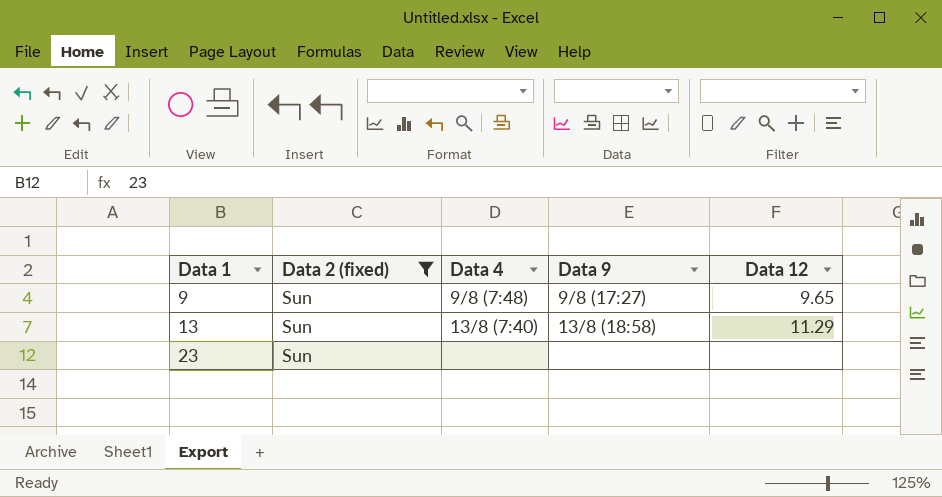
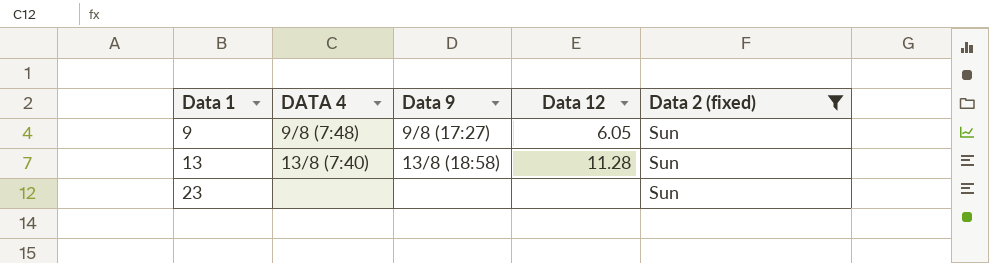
column name: Data 4 -> DATA 4
column Data 2 (fixed) | position: 2 -> 5
9 | Data 12: 9.65 -> 6.05
13 | Data 12: 11.29 -> 11.28

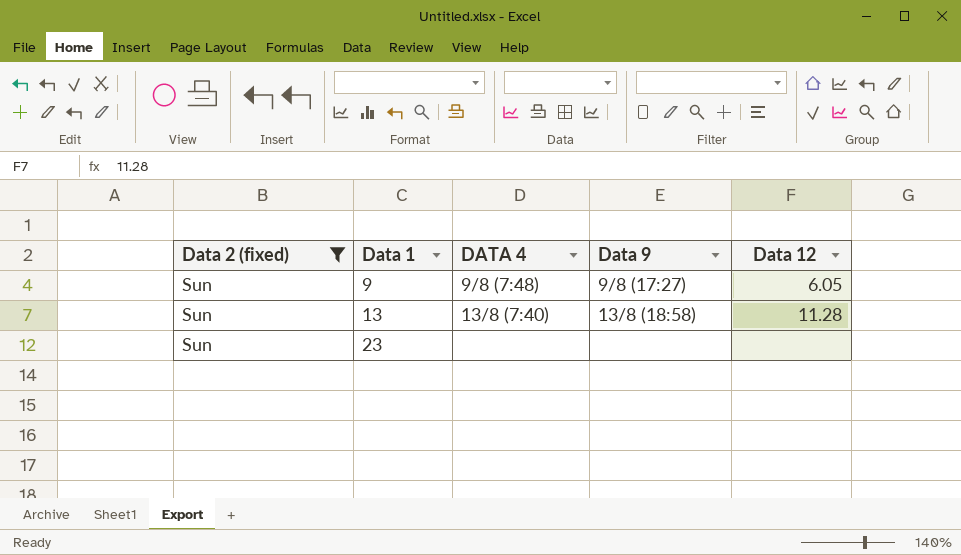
column Data 2 (fixed) | position: 5 -> 1

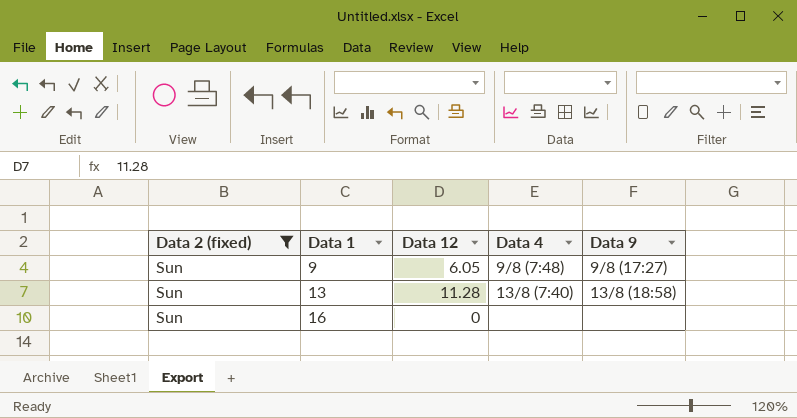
column Data 12 | position: 5 -> 3
column name: DATA 4 -> Data 4
row 23: Sun | none | none | none -> none
row 16: none -> Sun | 0 | none | none

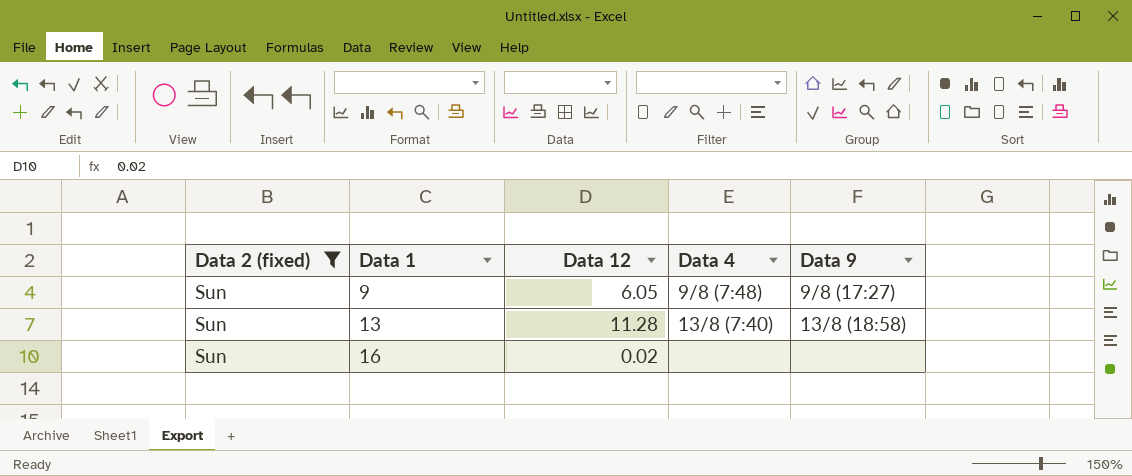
16 | Data 12: 0 -> 0.02

